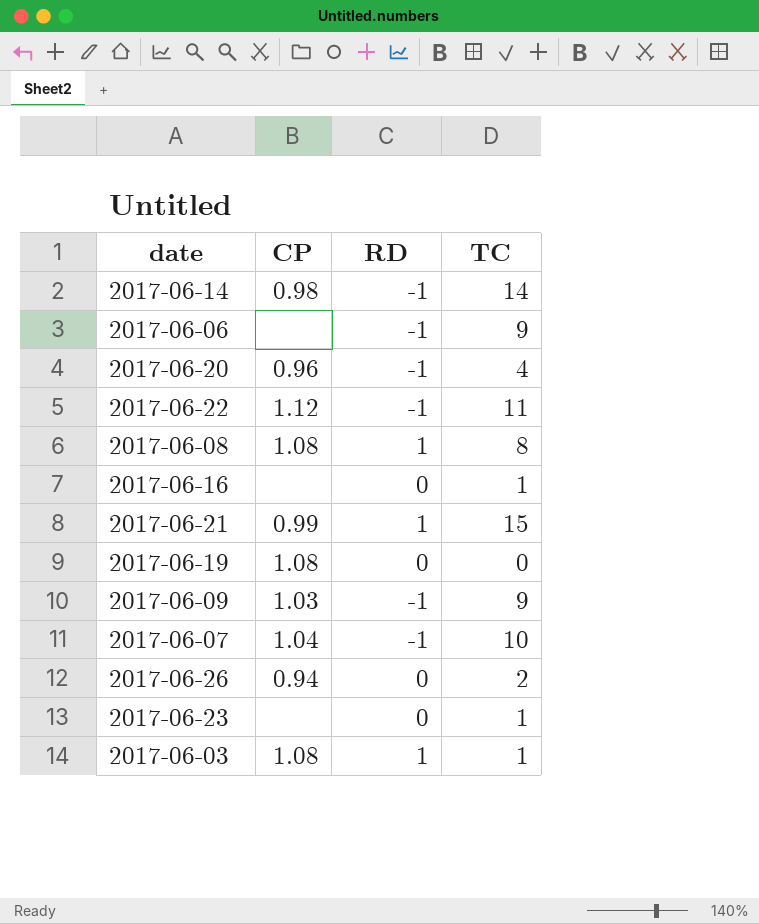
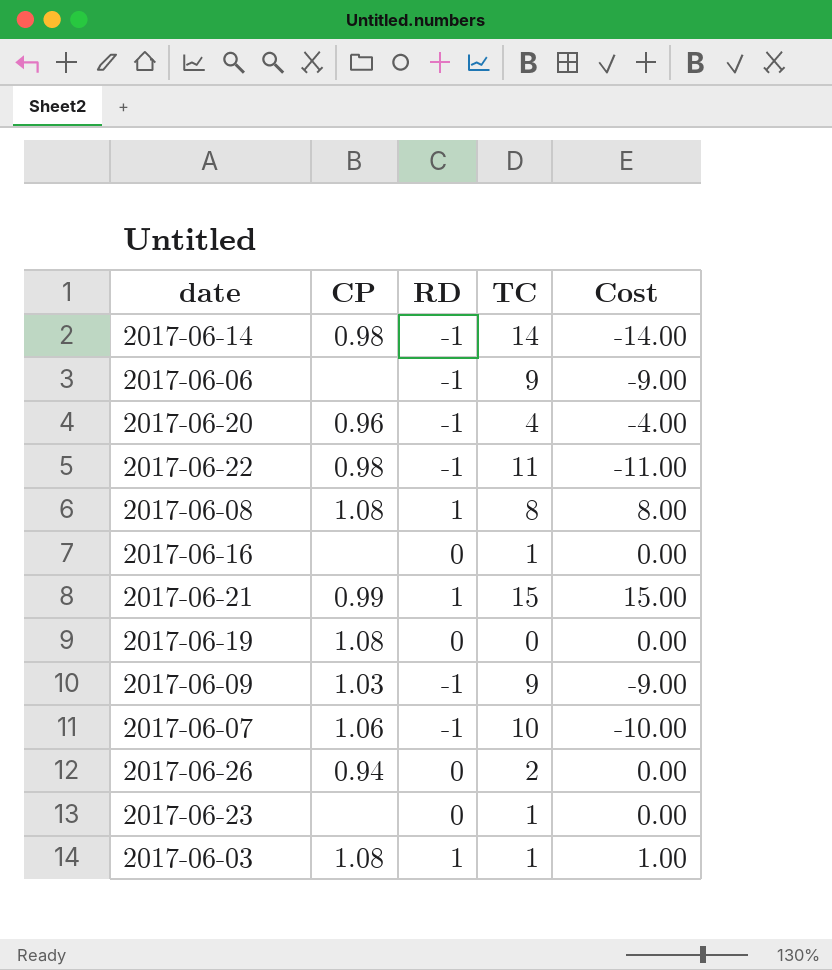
column Cost | formula: none -> [RD] * [TC]
2017-06-22 | CP: 1.12 -> 0.98
2017-06-07 | CP: 1.04 -> 1.06

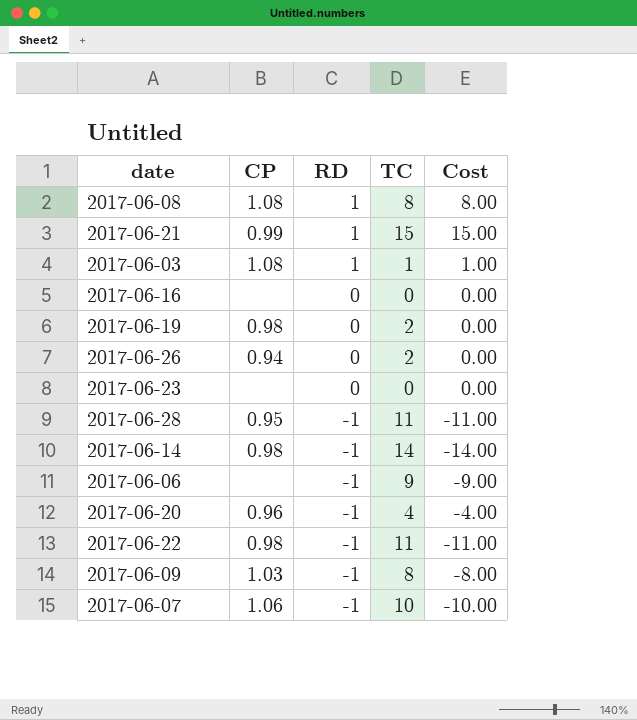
row order: none -> RD descending
2017-06-16 | TC: 1 -> 0
2017-06-19 | CP: 1.08 -> 0.98
2017-06-19 | TC: 0 -> 2
2017-06-23 | TC: 1 -> 0
row 2017-06-28: none -> 0.95 | -1 | 11 | -11.00
2017-06-09 | TC: 9 -> 8
2017-06-09 | Cost: -9.00 -> -8.00

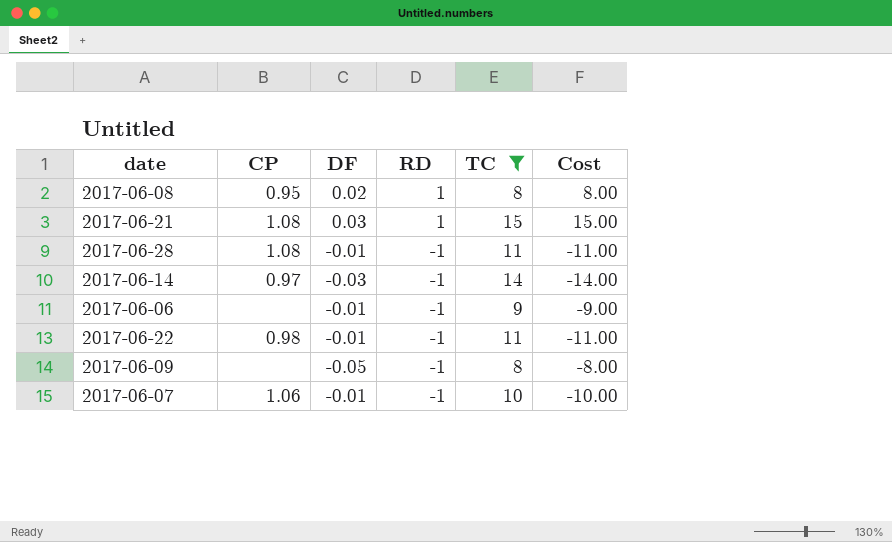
filter: none -> TC >= 8
column DF | position: none -> 3
2017-06-08 | CP: 1.08 -> 0.95
2017-06-21 | CP: 0.99 -> 1.08
2017-06-28 | CP: 0.95 -> 1.08
2017-06-14 | CP: 0.98 -> 0.97
2017-06-09 | CP: 1.03 -> none

